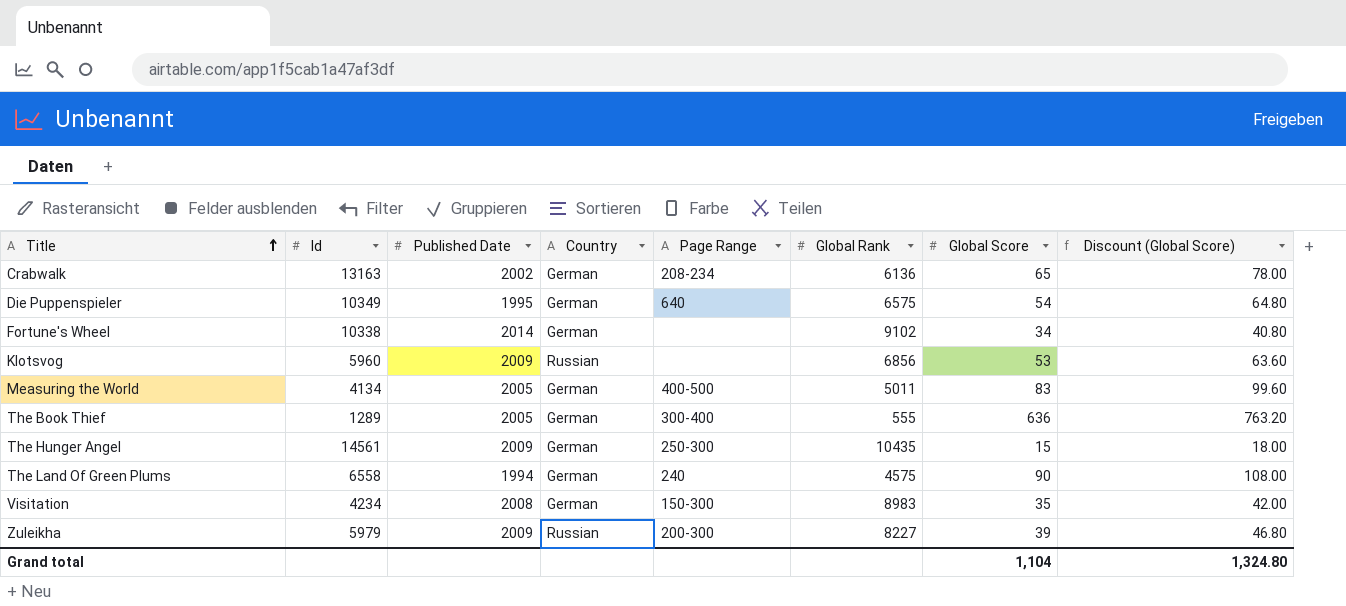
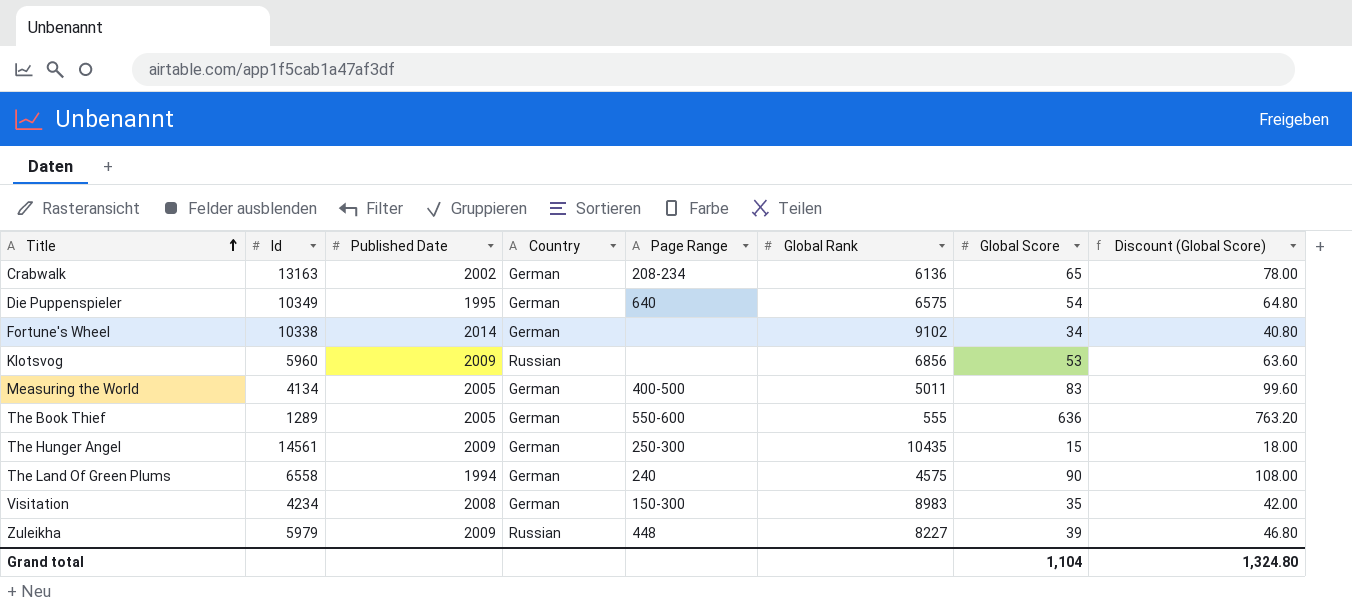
The Book Thief | Page Range: 300-400 -> 550-600
Zuleikha | Page Range: 200-300 -> 448

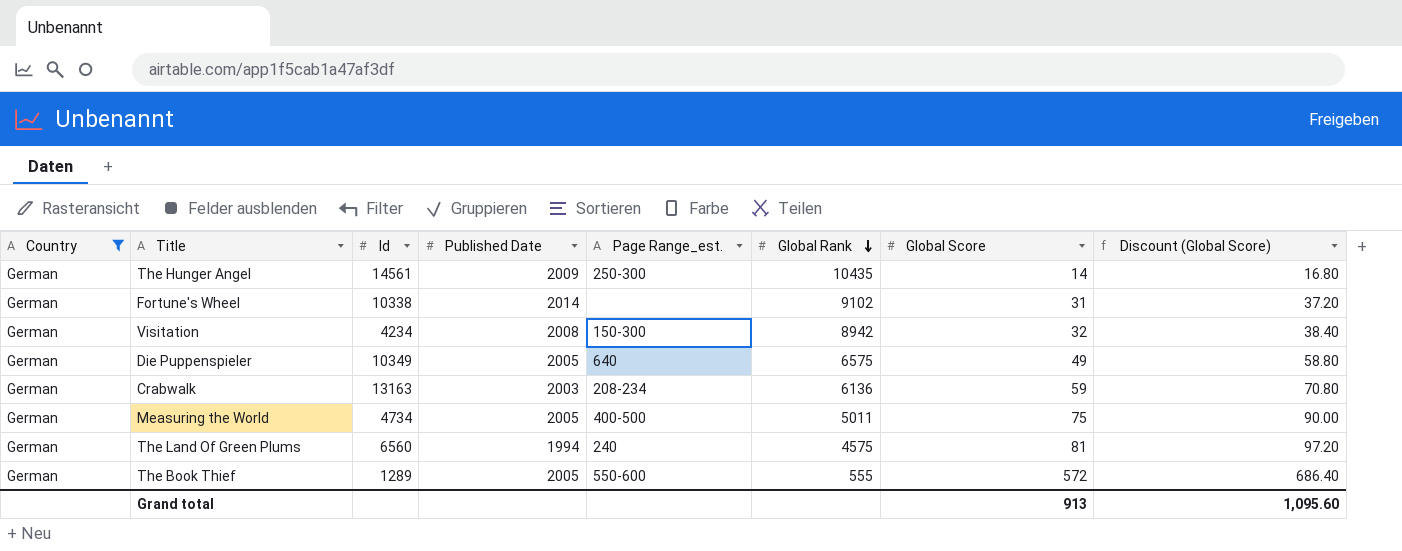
filter: none -> Country = German
row order: Title ascending -> Global Rank descending
column Country | position: 4 -> 1
column name: Page Range -> Page Range_est.
The Hunger Angel | Global Score: 15 -> 14
The Hunger Angel | Discount (Global Score): 18.00 -> 16.80
Fortune's Wheel | Global Score: 34 -> 31
Fortune's Wheel | Discount (Global Score): 40.80 -> 37.20
Visitation | Global Rank: 8983 -> 8942
Visitation | Global Score: 35 -> 32
Visitation | Discount (Global Score): 42.00 -> 38.40
Die Puppenspieler | Published Date: 1995 -> 2005
Die Puppenspieler | Global Score: 54 -> 49
Die Puppenspieler | Discount (Global Score): 64.80 -> 58.80
Crabwalk | Published Date: 2002 -> 2003
Crabwalk | Global Score: 65 -> 59
Crabwalk | Discount (Global Score): 78.00 -> 70.80
Measuring the World | Id: 4134 -> 4734
Measuring the World | Global Score: 83 -> 75
Measuring the World | Discount (Global Score): 99.60 -> 90.00
The Land Of Green Plums | Id: 6558 -> 6560
The Land Of Green Plums | Global Score: 90 -> 81
The Land Of Green Plums | Discount (Global Score): 108.00 -> 97.20
The Book Thief | Global Score: 636 -> 572
The Book Thief | Discount (Global Score): 763.20 -> 686.40
Grand total | Global Score: 1,104 -> 913
Grand total | Discount (Global Score): 1,324.80 -> 1,095.60

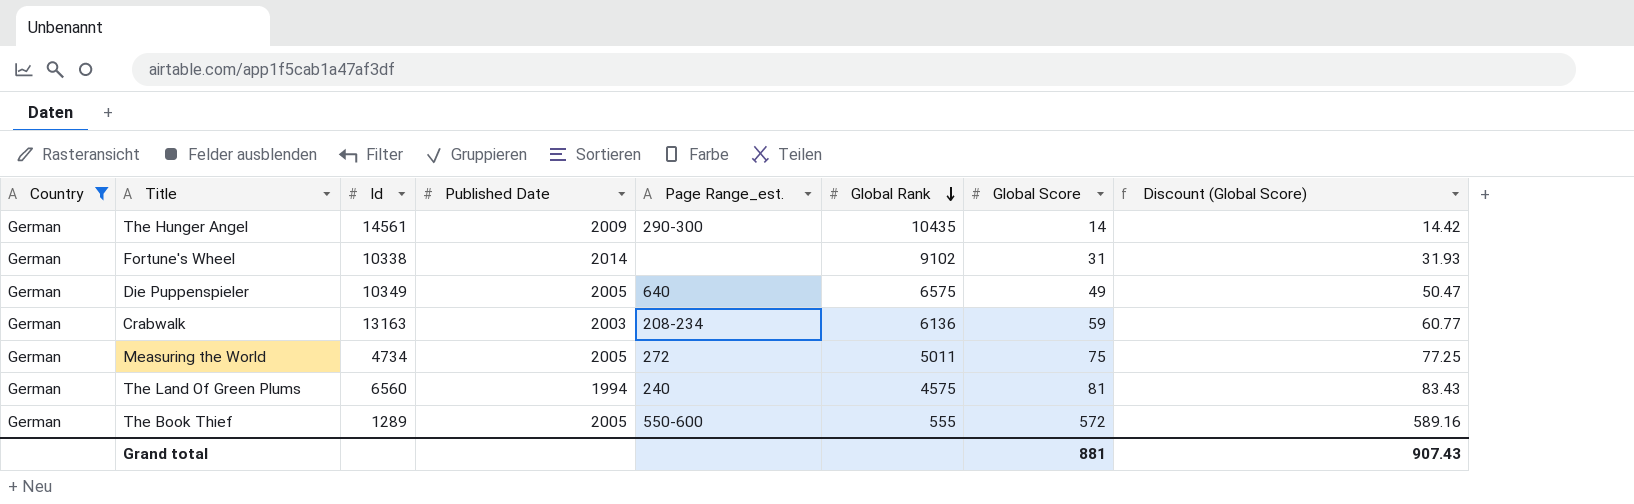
column Discount (Global Score) | formula: [Global Score] * 1.2 -> [Global Score] * 1.03
row Visitation: German | 4234 | 2008 | 150-300 | 8942 | 32 | 38.40 -> none
The Hunger Angel | Page Range_est.: 250-300 -> 290-300
Measuring the World | Page Range_est.: 400-500 -> 272
Grand total | Global Score: 913 -> 881
Grand total | Discount (Global Score): 1,095.60 -> 907.43

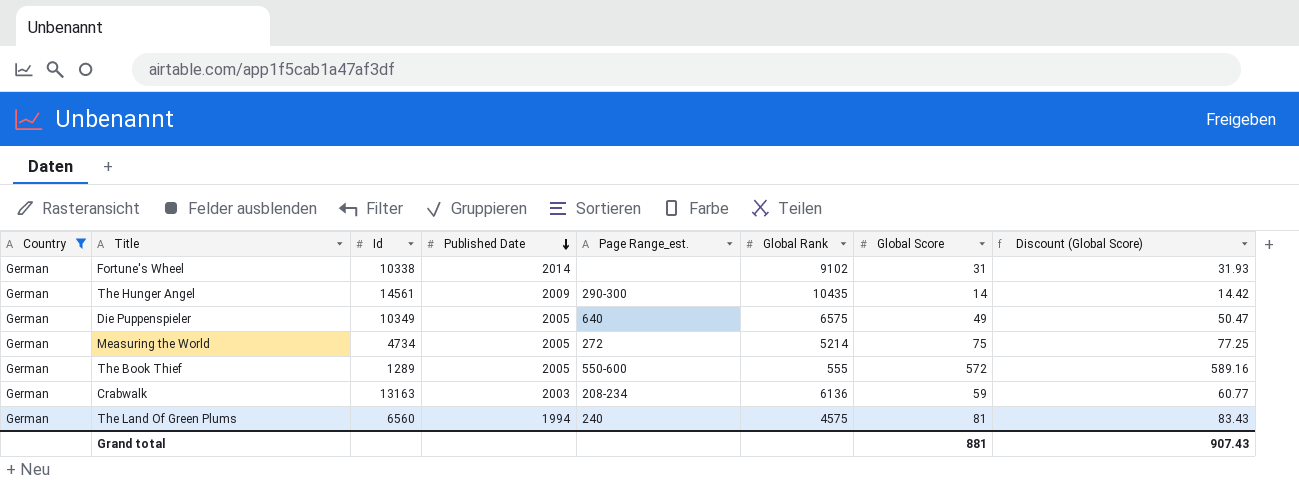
row order: Global Rank descending -> Published Date descending
Measuring the World | Global Rank: 5011 -> 5214

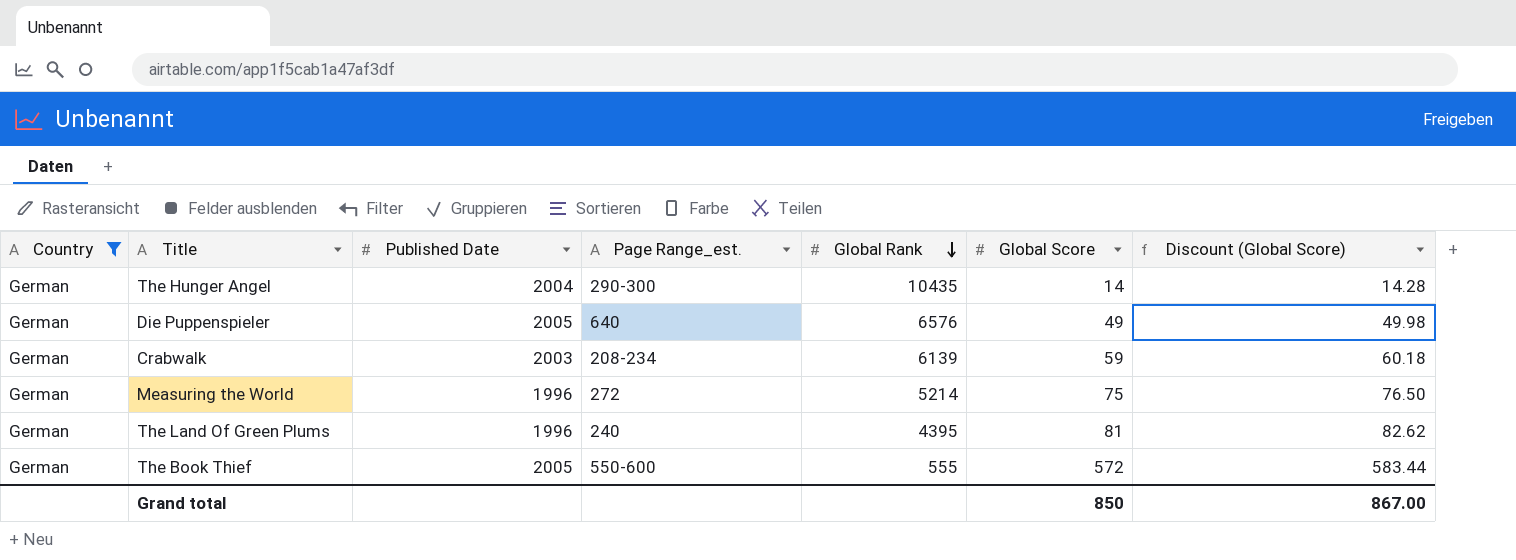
row order: Published Date descending -> Global Rank descending
column Id | position: 3 -> none
column Discount (Global Score) | formula: [Global Score] * 1.03 -> [Global Score] * 1.02
row Fortune's Wheel: German | 10338 | 2014 | none | 9102 | 31 | 31.93 -> none
The Hunger Angel | Published Date: 2009 -> 2004
Die Puppenspieler | Global Rank: 6575 -> 6576
Crabwalk | Global Rank: 6136 -> 6139
Measuring the World | Published Date: 2005 -> 1996
The Land Of Green Plums | Published Date: 1994 -> 1996
The Land Of Green Plums | Global Rank: 4575 -> 4395
Grand total | Global Score: 881 -> 850
Grand total | Discount (Global Score): 907.43 -> 867.00

